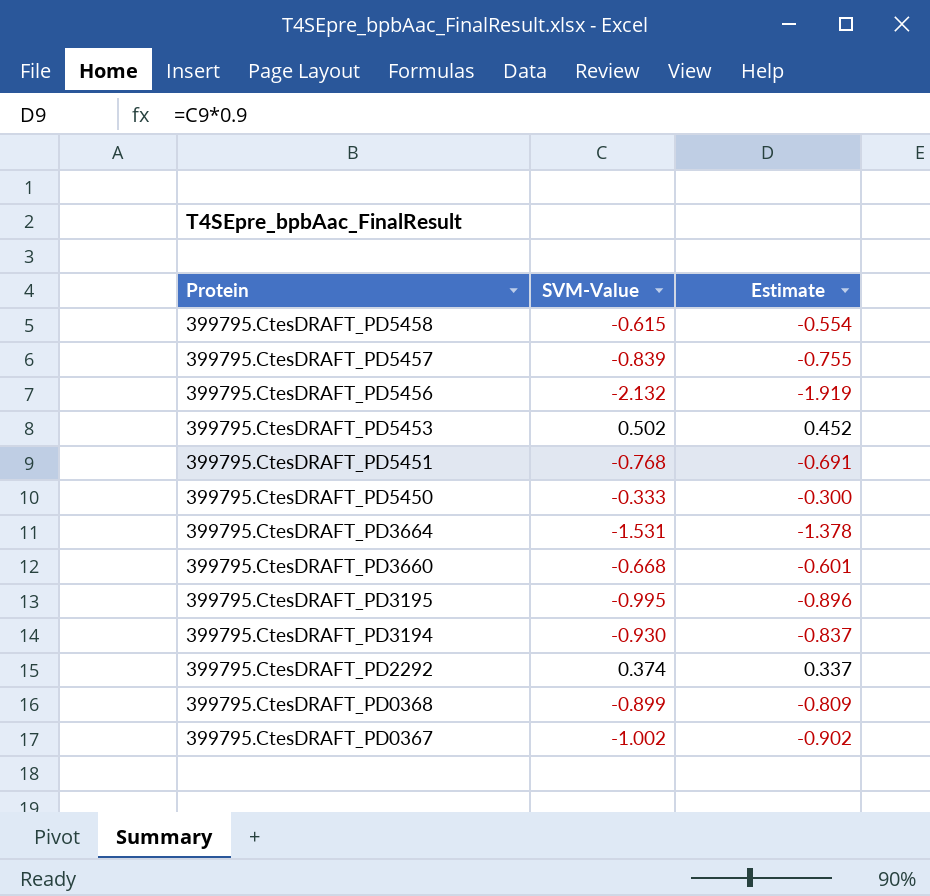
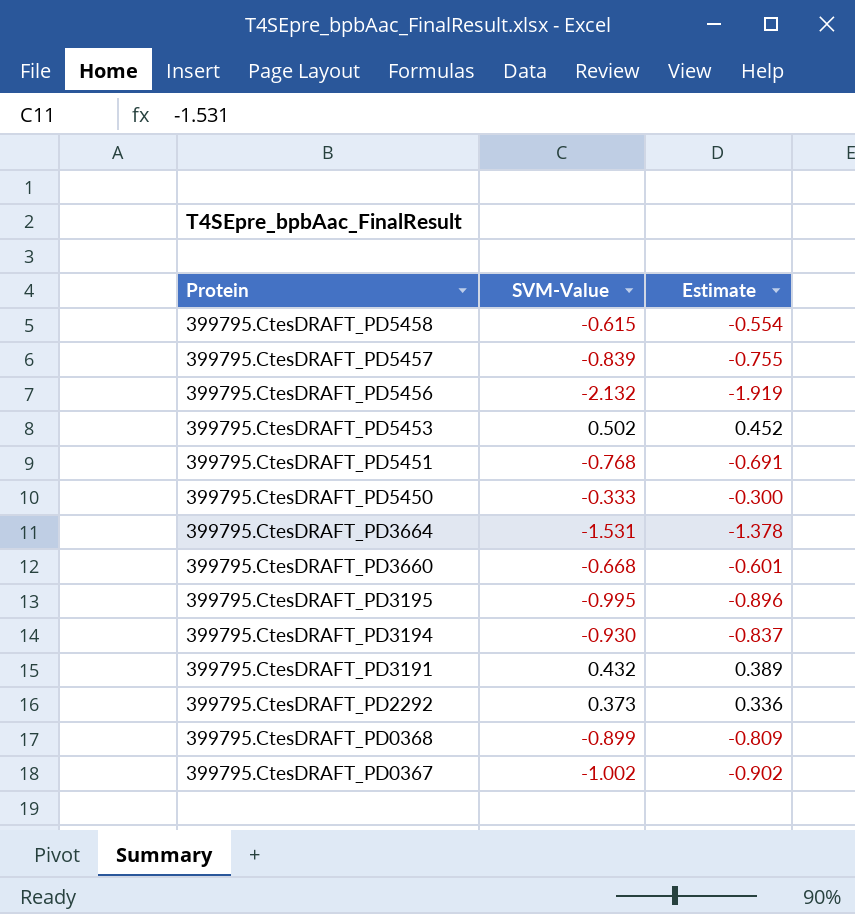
row 399795.CtesDRAFT_PD3191: none -> 0.432 | 0.389
399795.CtesDRAFT_PD2292 | SVM-Value: 0.374 -> 0.373
399795.CtesDRAFT_PD2292 | Estimate: 0.337 -> 0.336

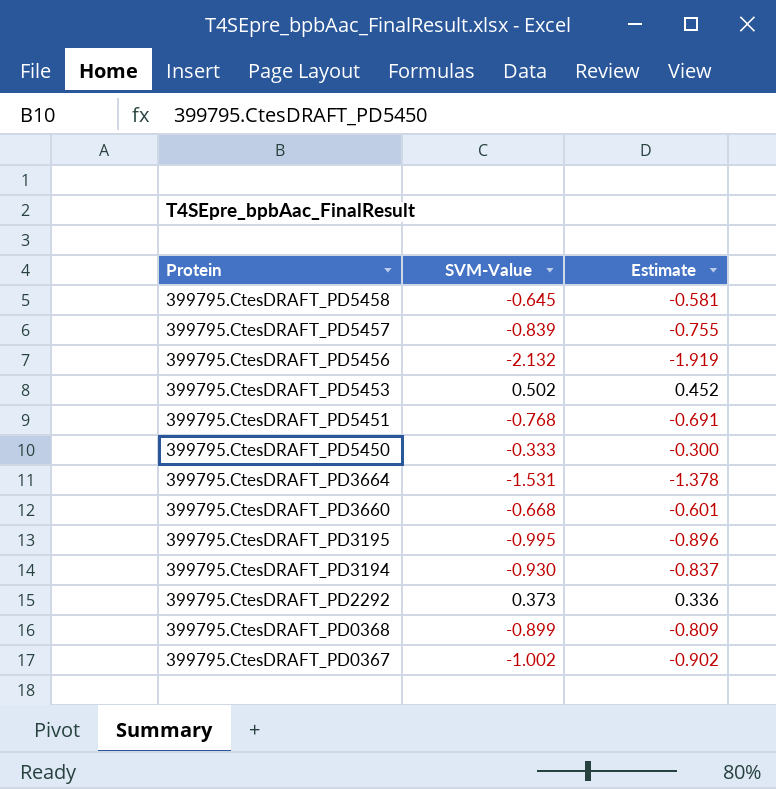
row 399795.CtesDRAFT_PD3191: 0.432 | 0.389 -> none
399795.CtesDRAFT_PD5458 | SVM-Value: -0.615 -> -0.645
399795.CtesDRAFT_PD5458 | Estimate: -0.554 -> -0.581

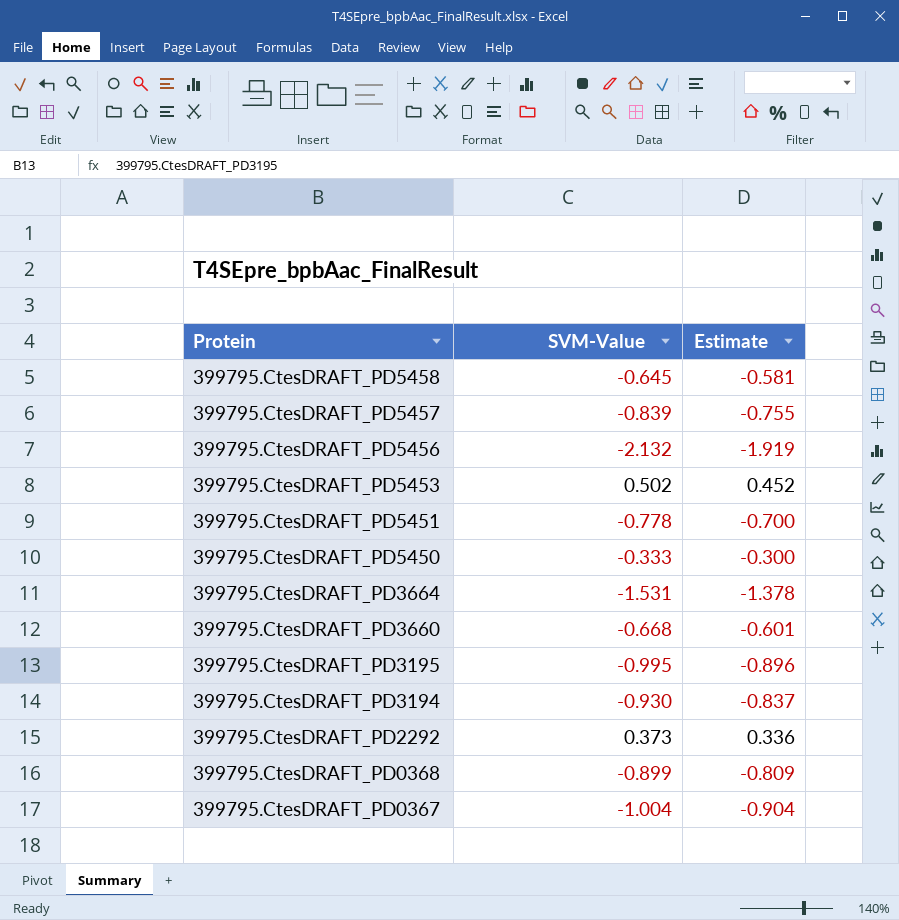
399795.CtesDRAFT_PD5451 | SVM-Value: -0.768 -> -0.778
399795.CtesDRAFT_PD5451 | Estimate: -0.691 -> -0.700
399795.CtesDRAFT_PD0367 | SVM-Value: -1.002 -> -1.004
399795.CtesDRAFT_PD0367 | Estimate: -0.902 -> -0.904

